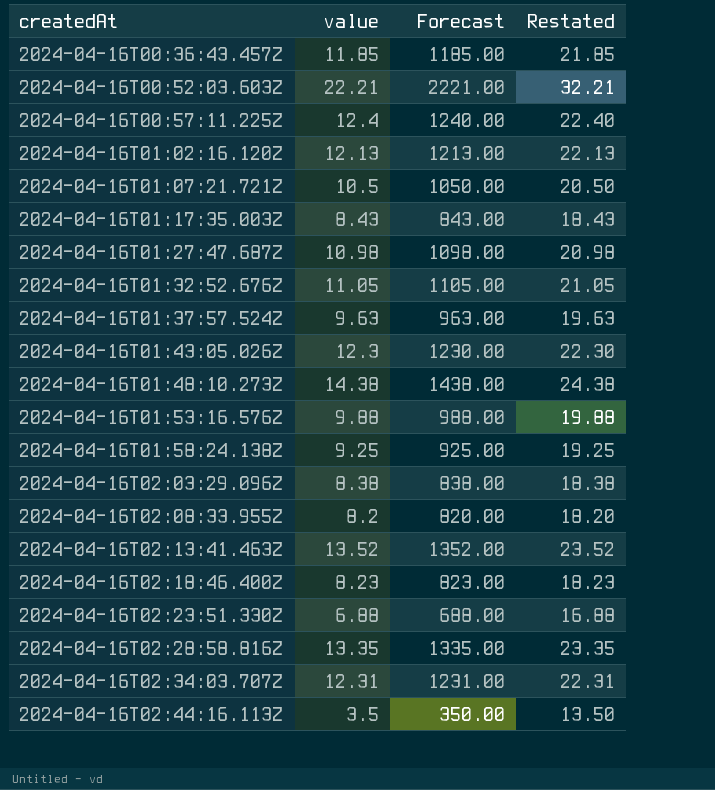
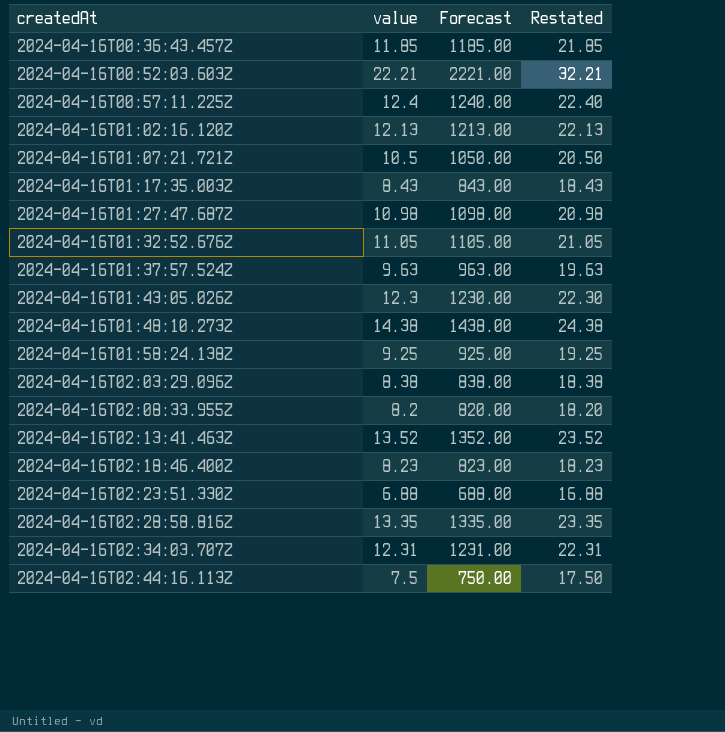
row 2024-04-16T01:53:16.576Z: 9.88 | 988.00 | 19.88 -> none
2024-04-16T02:44:16.113Z | value: 3.5 -> 7.5
2024-04-16T02:44:16.113Z | Forecast: 350.00 -> 750.00
2024-04-16T02:44:16.113Z | Restated: 13.50 -> 17.50

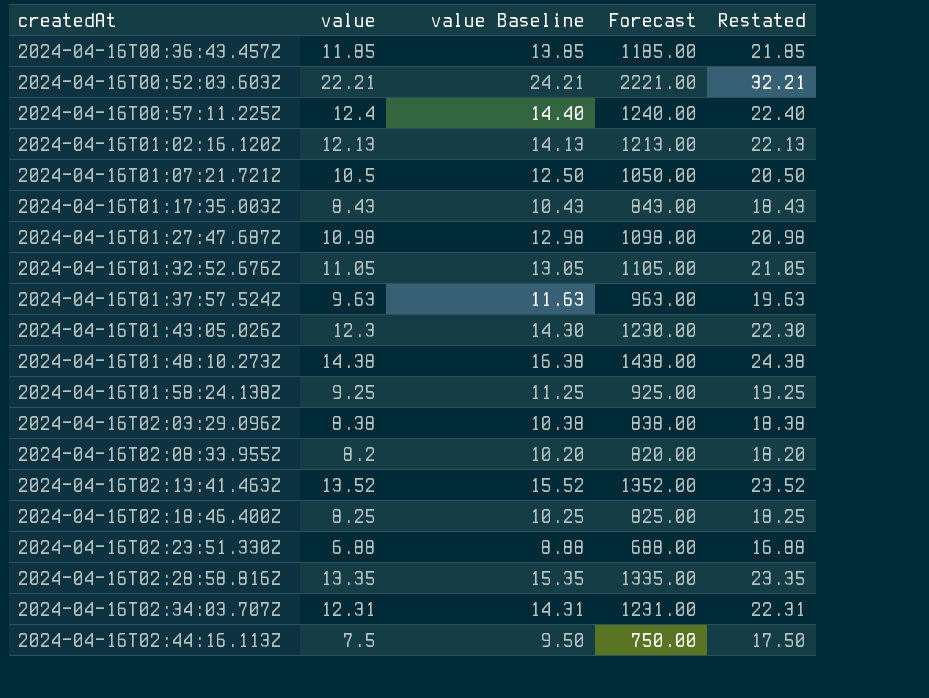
column value Baseline | formula: none -> [value] + 2
2024-04-16T02:18:46.400Z | value: 8.23 -> 8.25
2024-04-16T02:18:46.400Z | Forecast: 823.00 -> 825.00
2024-04-16T02:18:46.400Z | Restated: 18.23 -> 18.25

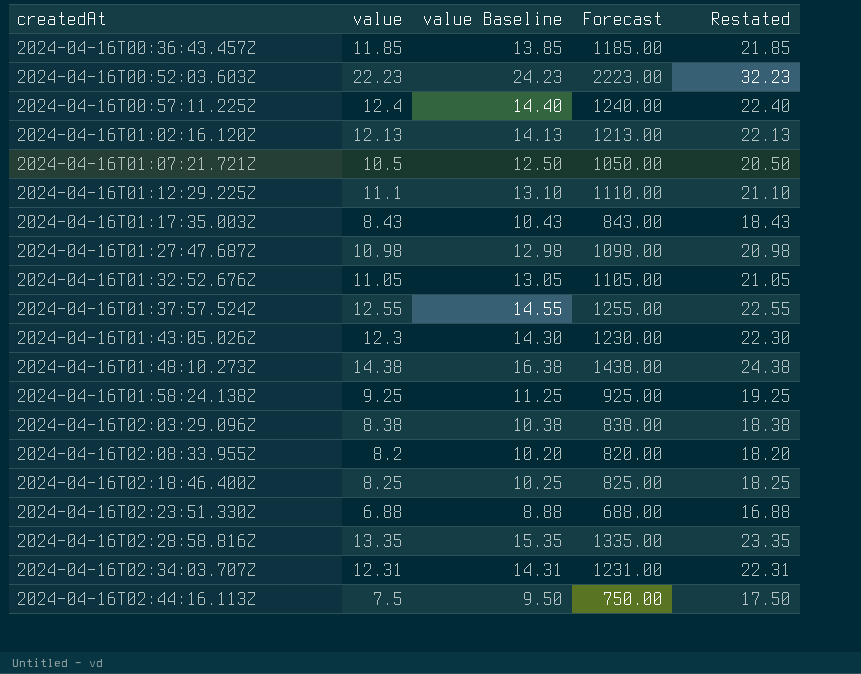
row 2024-04-16T02:13:41.463Z: 13.52 | 15.52 | 1352.00 | 23.52 -> none
2024-04-16T00:52:03.603Z | value: 22.21 -> 22.23
2024-04-16T00:52:03.603Z | value Baseline: 24.21 -> 24.23
2024-04-16T00:52:03.603Z | Forecast: 2221.00 -> 2223.00
2024-04-16T00:52:03.603Z | Restated: 32.21 -> 32.23
row 2024-04-16T01:12:29.225Z: none -> 11.1 | 13.10 | 1110.00 | 21.10
2024-04-16T01:37:57.524Z | value: 9.63 -> 12.55
2024-04-16T01:37:57.524Z | value Baseline: 11.63 -> 14.55
2024-04-16T01:37:57.524Z | Forecast: 963.00 -> 1255.00
2024-04-16T01:37:57.524Z | Restated: 19.63 -> 22.55

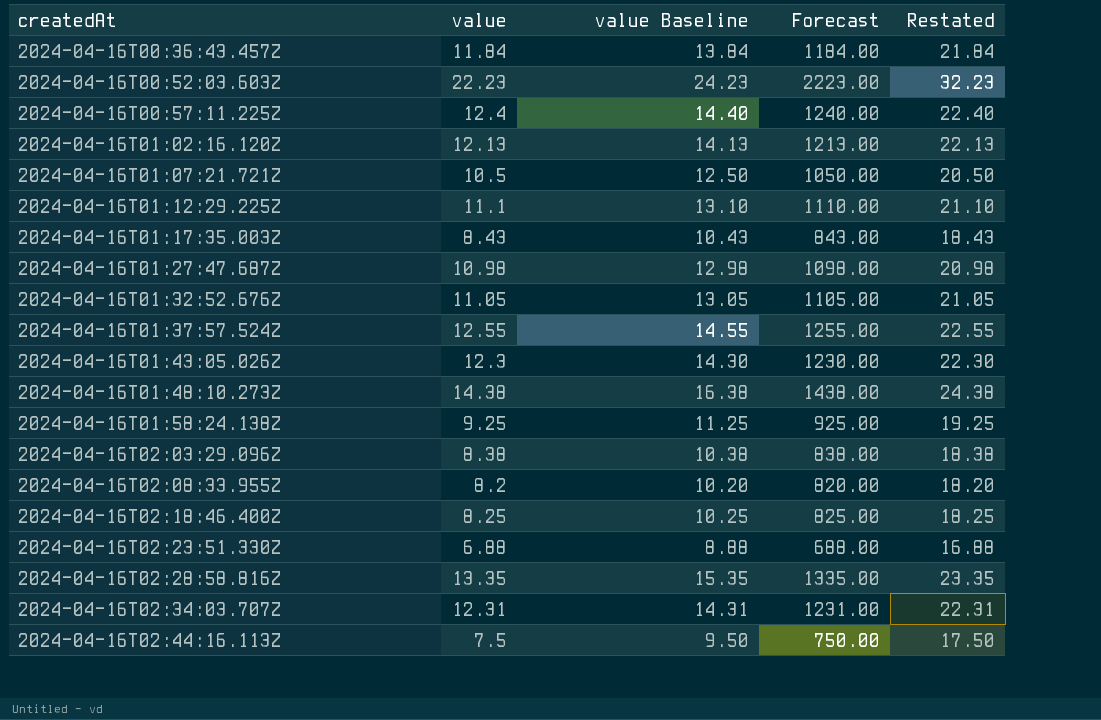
2024-04-16T00:36:43.457Z | value: 11.85 -> 11.84
2024-04-16T00:36:43.457Z | value Baseline: 13.85 -> 13.84
2024-04-16T00:36:43.457Z | Forecast: 1185.00 -> 1184.00
2024-04-16T00:36:43.457Z | Restated: 21.85 -> 21.84

